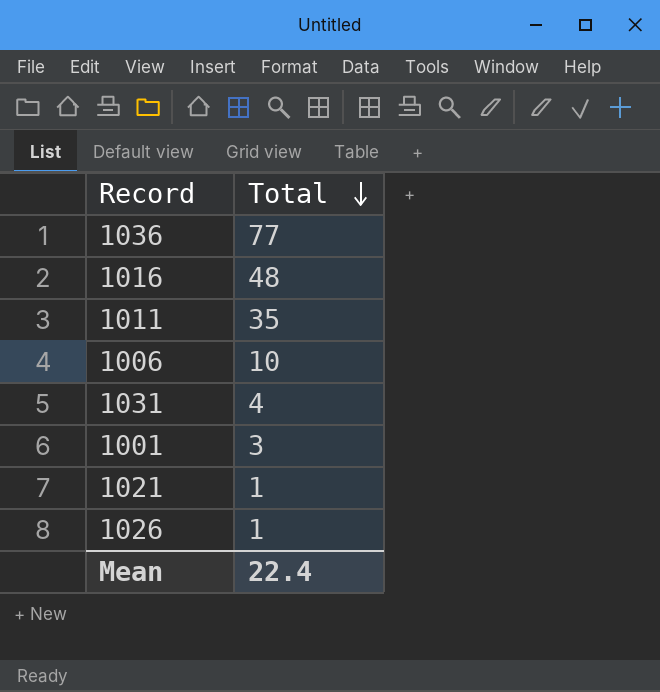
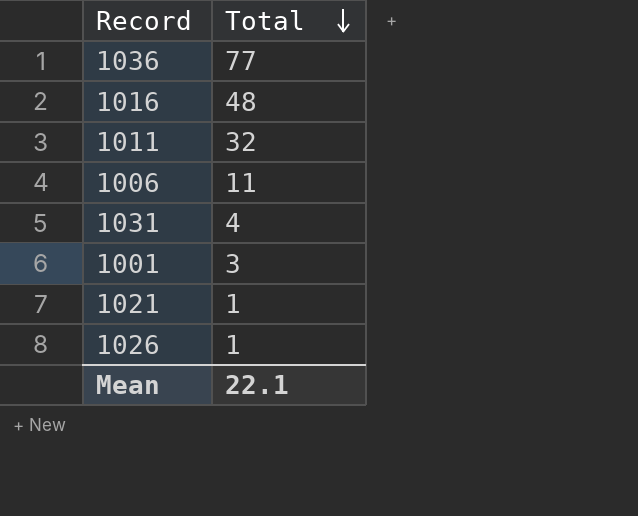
1011 | Total: 35 -> 32
1006 | Total: 10 -> 11
Mean | Total: 22.4 -> 22.1

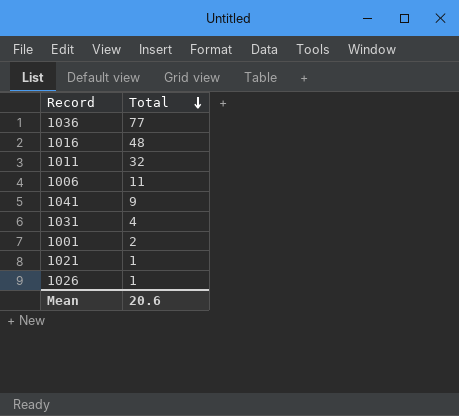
row 1041: none -> 9
1001 | Total: 3 -> 2
Mean | Total: 22.1 -> 20.6

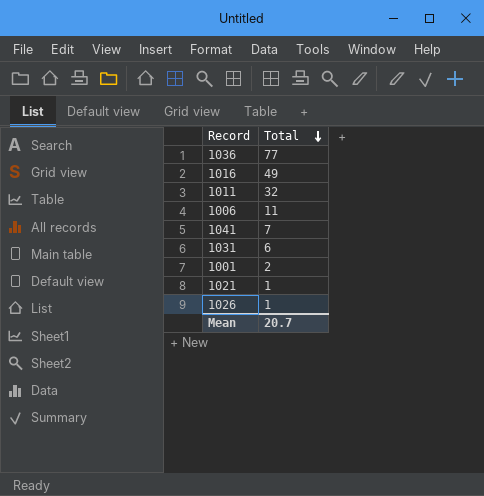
1016 | Total: 48 -> 49
1041 | Total: 9 -> 7
1031 | Total: 4 -> 6
Mean | Total: 20.6 -> 20.7

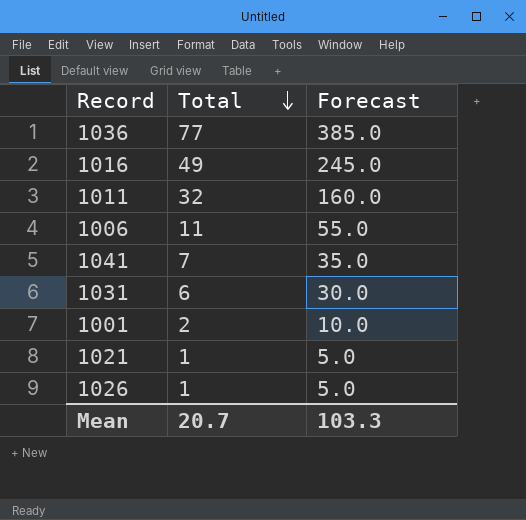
column Forecast | formula: none -> [Total] * 5

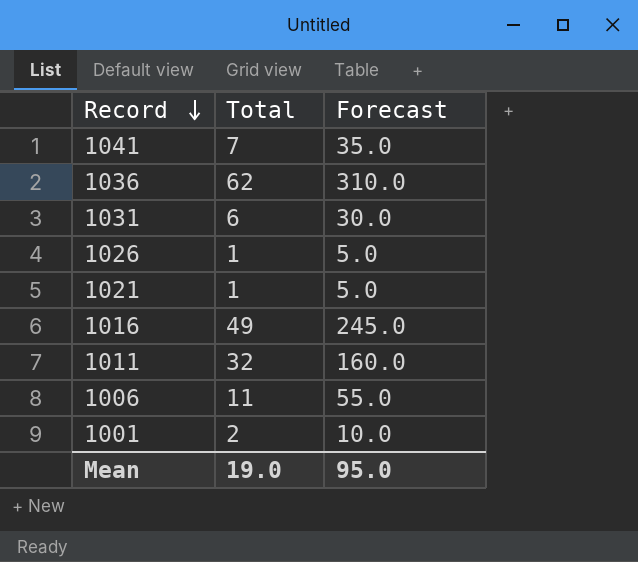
row order: Total descending -> Record descending
1036 | Total: 77 -> 62
1036 | Forecast: 385.0 -> 310.0
Mean | Total: 20.7 -> 19.0
Mean | Forecast: 103.3 -> 95.0

